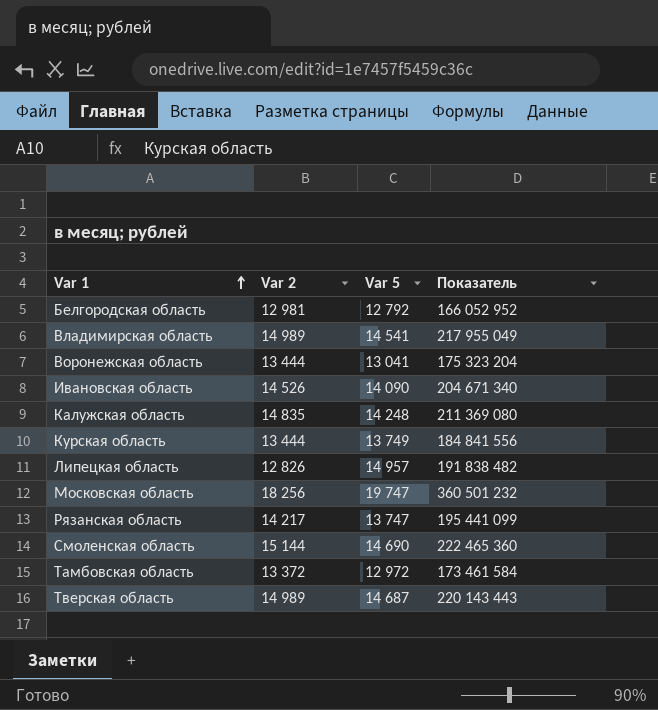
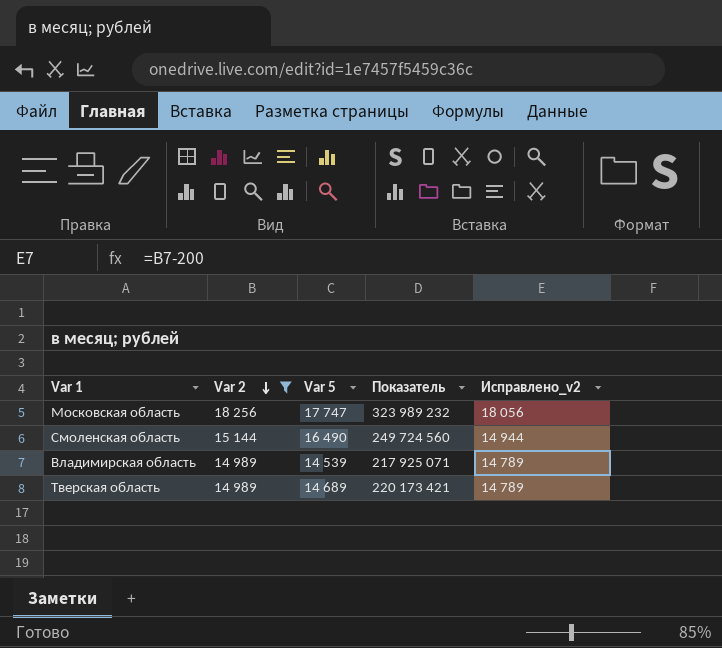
filter: none -> Var 2 >= 14 989
row order: Var 1 ascending -> Var 2 descending
column Исправлено_v2 | formula: none -> [Var 2] - 200
Московская область | Var 5: 19 747 -> 17 747
Московская область | Показатель: 360 501 232 -> 323 989 232
Смоленская область | Var 5: 14 690 -> 16 490
Смоленская область | Показатель: 222 465 360 -> 249 724 560
Владимирская область | Var 5: 14 541 -> 14 539
Владимирская область | Показатель: 217 955 049 -> 217 925 071
Тверская область | Var 5: 14 687 -> 14 689
Тверская область | Показатель: 220 143 443 -> 220 173 421

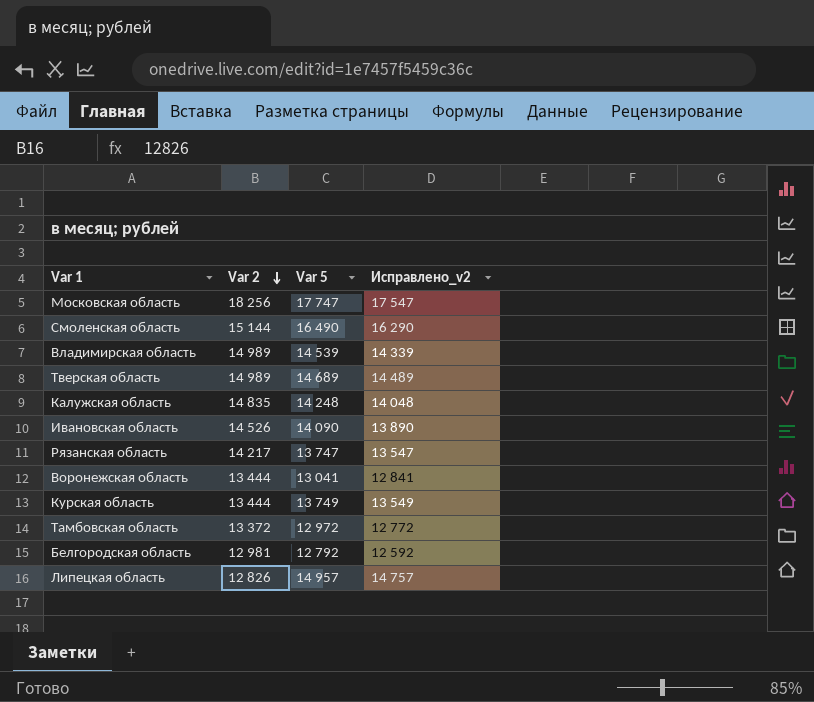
filter: Var 2 >= 14 989 -> none
column Показатель | formula: [Var 2] * [Var 5] -> none
column Исправлено_v2 | formula: [Var 2] - 200 -> [Var 5] - 200

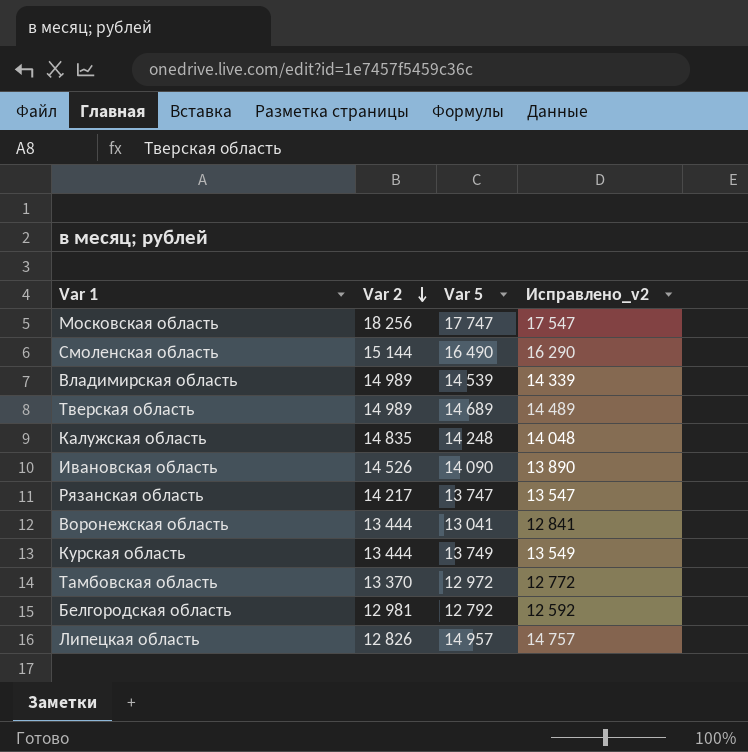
Тамбовская область | Var 2: 13 372 -> 13 370

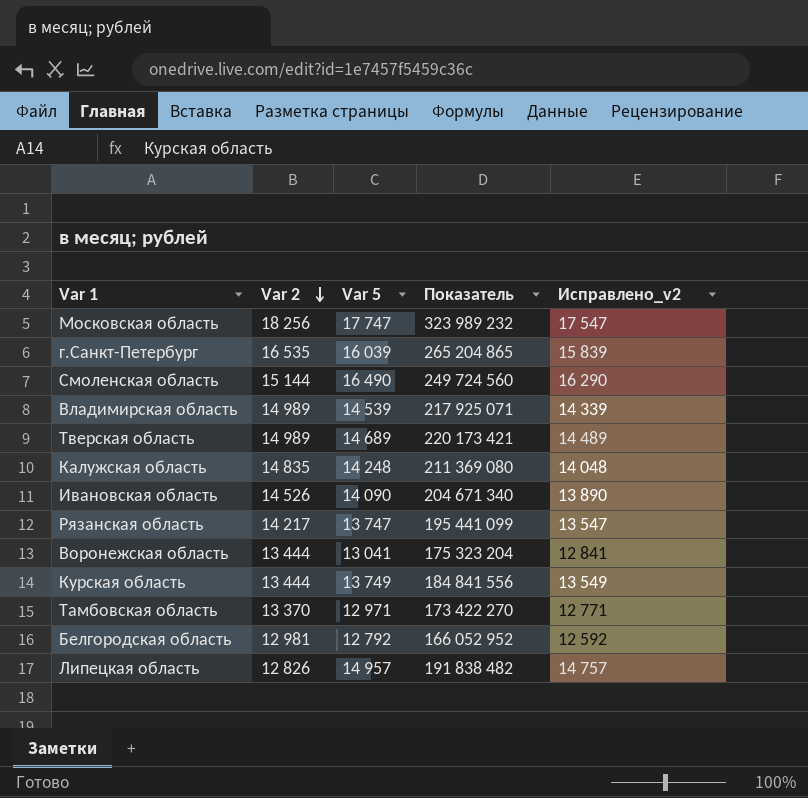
column Показатель | formula: none -> [Var 2] * [Var 5]
row г.Санкт-Петербург: none -> 16 535 | 16 039 | 265 204 865 | 15 839
Тамбовская область | Var 5: 12 972 -> 12 971
Тамбовская область | Исправлено_v2: 12 772 -> 12 771

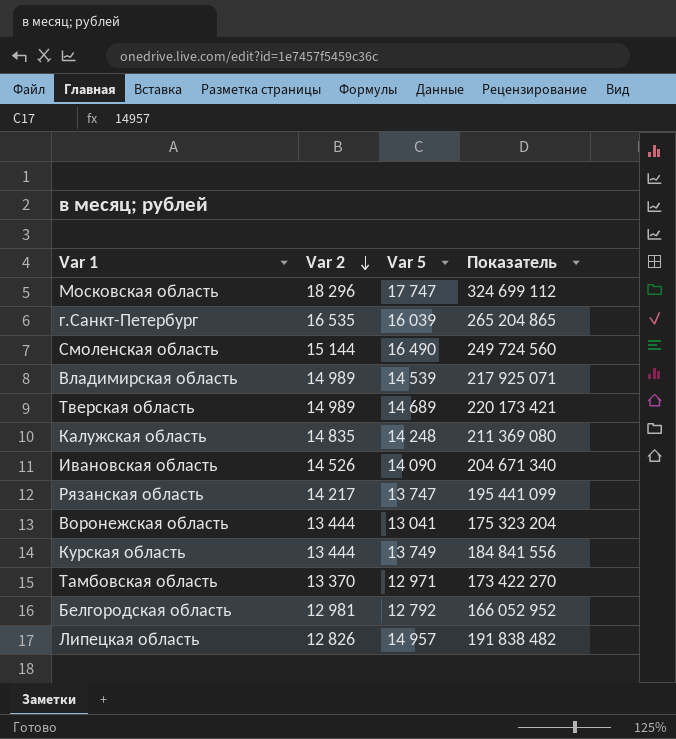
column Исправлено_v2 | formula: [Var 5] - 200 -> none
Московская область | Var 2: 18 256 -> 18 296
Московская область | Показатель: 323 989 232 -> 324 699 112

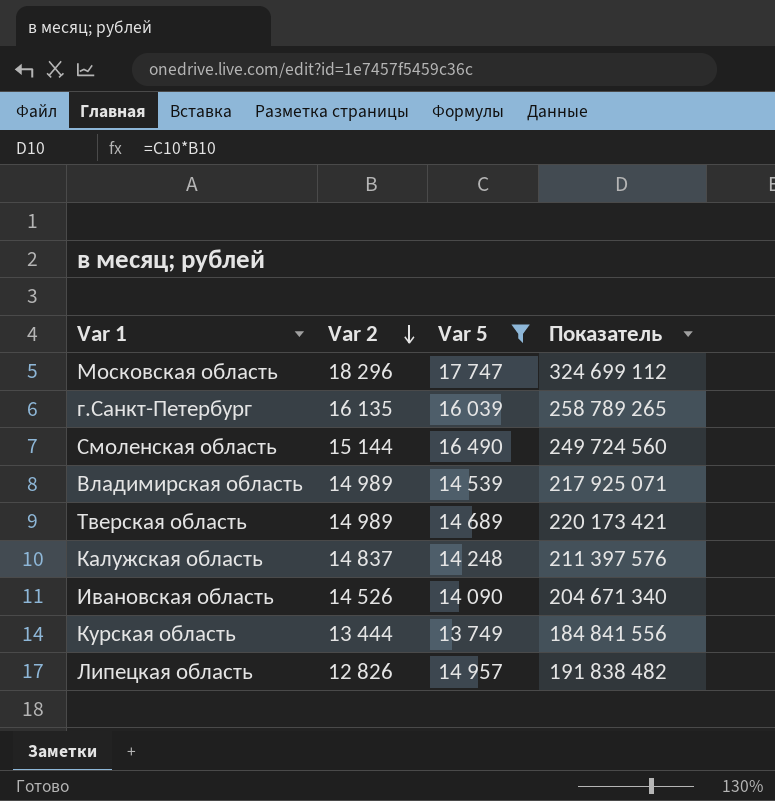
filter: none -> Var 5 >= 13 749
г.Санкт-Петербург | Var 2: 16 535 -> 16 135
г.Санкт-Петербург | Показатель: 265 204 865 -> 258 789 265
Калужская область | Var 2: 14 835 -> 14 837
Калужская область | Показатель: 211 369 080 -> 211 397 576

